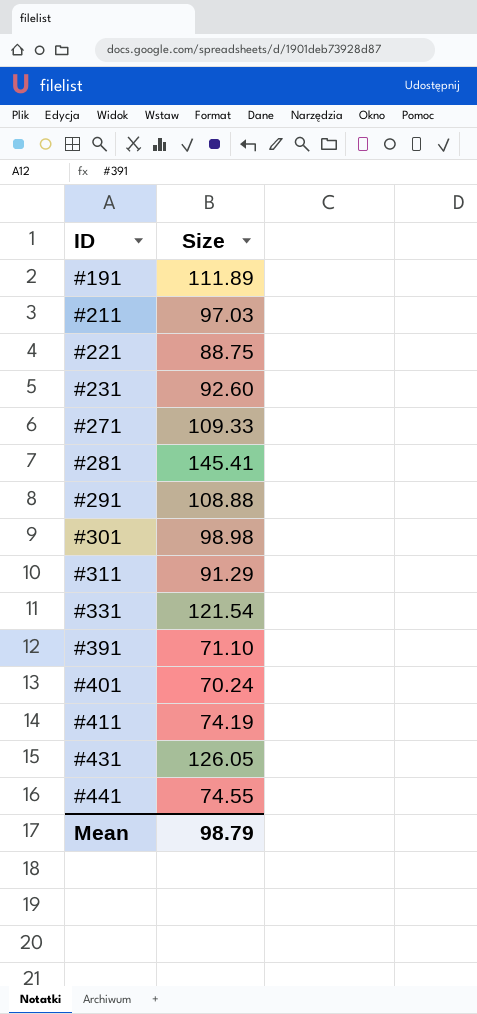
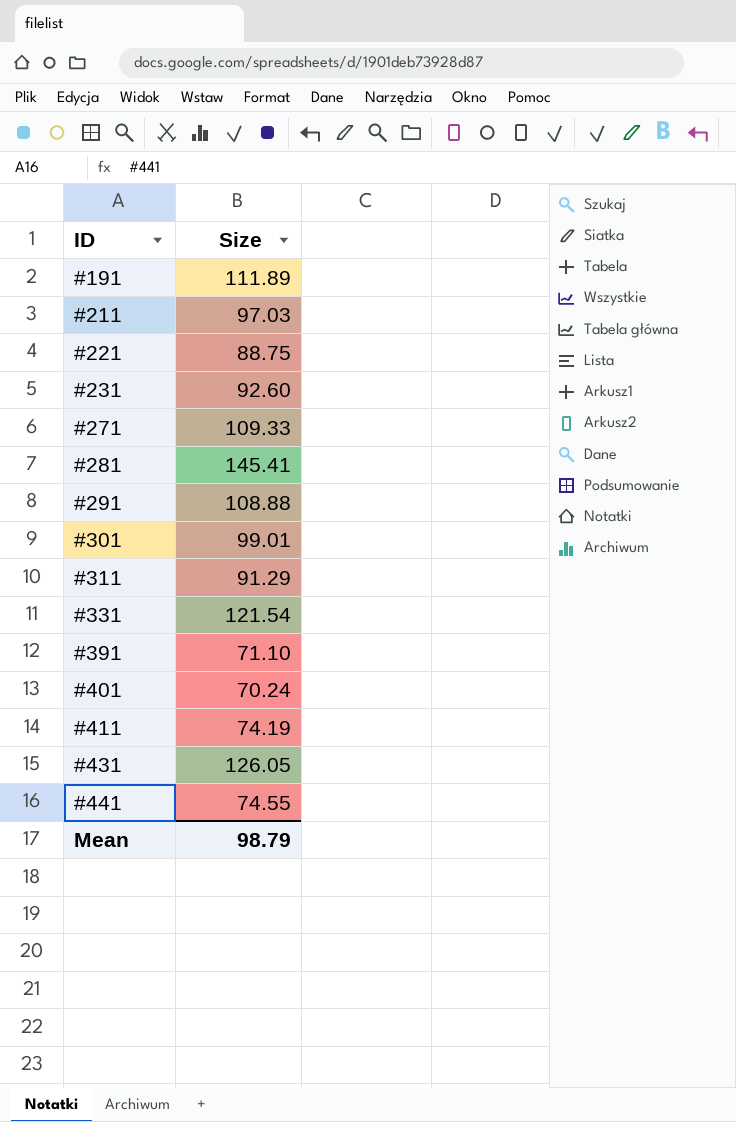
#301 | Size: 98.98 -> 99.01

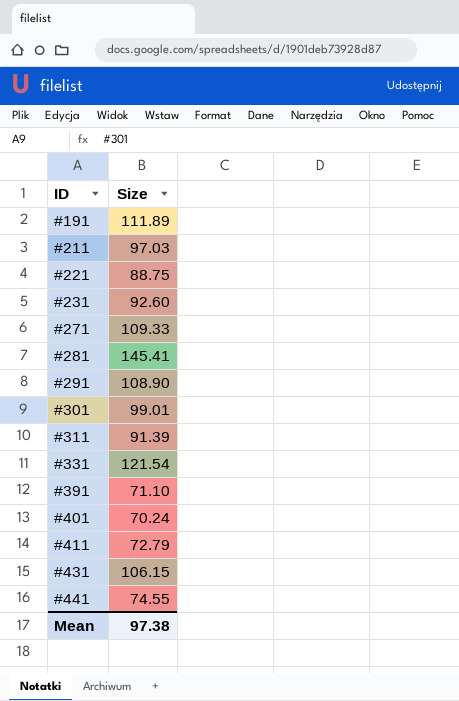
#291 | Size: 108.88 -> 108.90
#311 | Size: 91.29 -> 91.39
#411 | Size: 74.19 -> 72.79
#431 | Size: 126.05 -> 106.15
Mean | Size: 98.79 -> 97.38

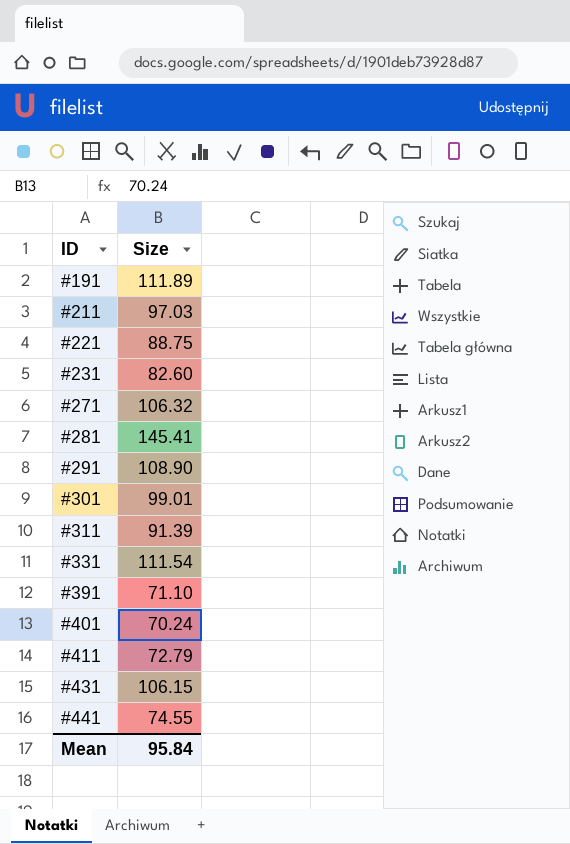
#231 | Size: 92.60 -> 82.60
#271 | Size: 109.33 -> 106.32
#331 | Size: 121.54 -> 111.54
Mean | Size: 97.38 -> 95.84

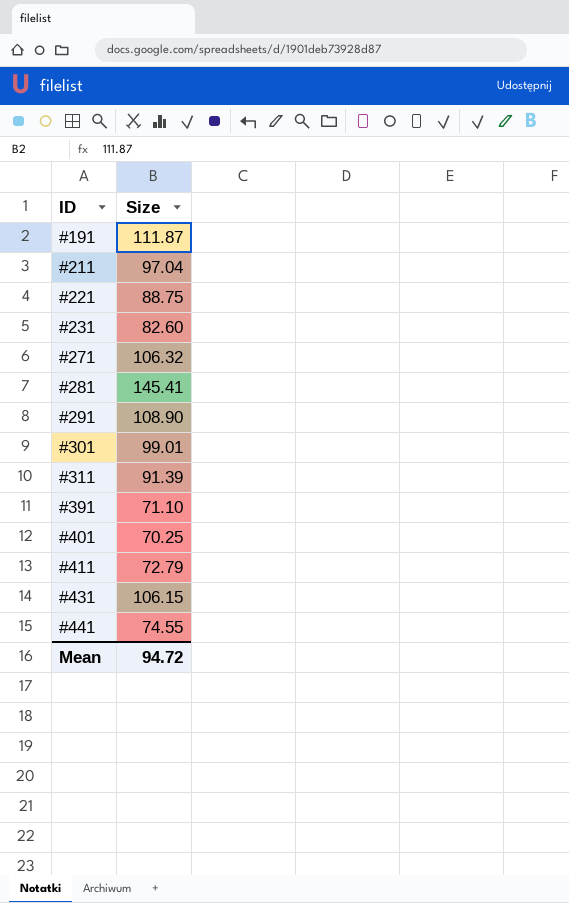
row #331: 111.54 -> none
#191 | Size: 111.89 -> 111.87
#211 | Size: 97.03 -> 97.04
#401 | Size: 70.24 -> 70.25
Mean | Size: 95.84 -> 94.72

